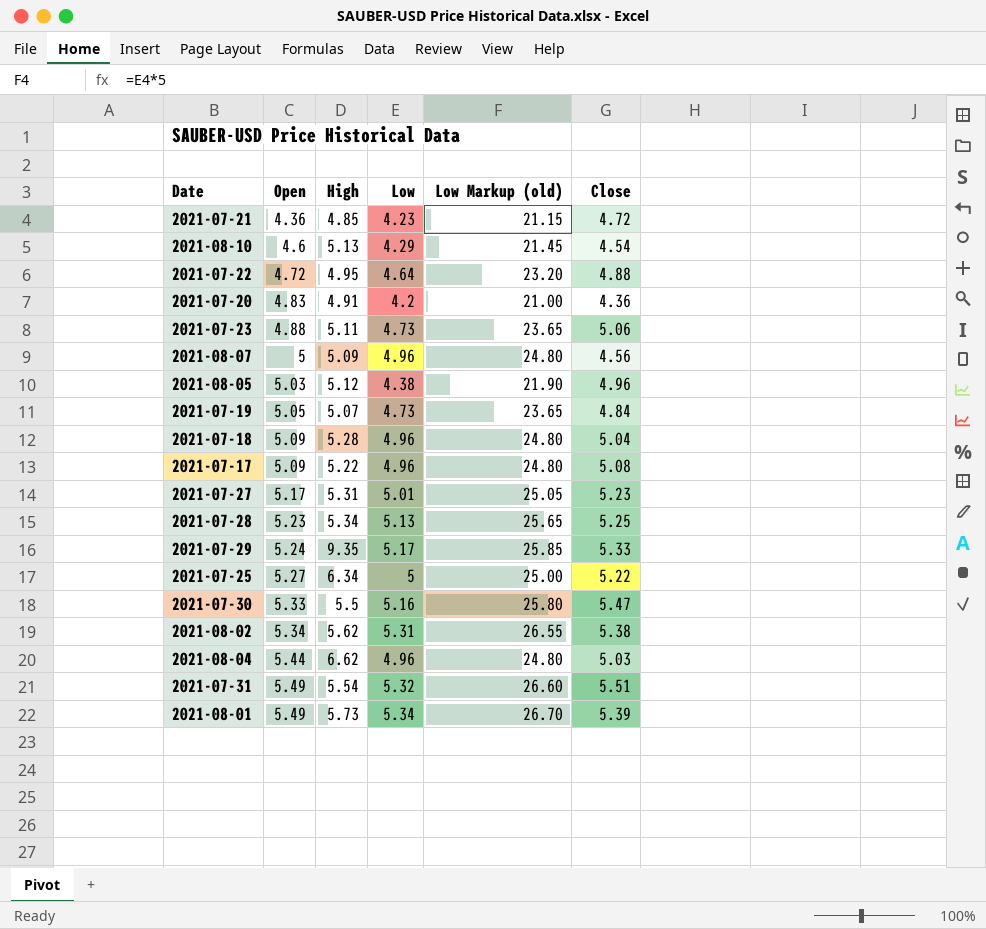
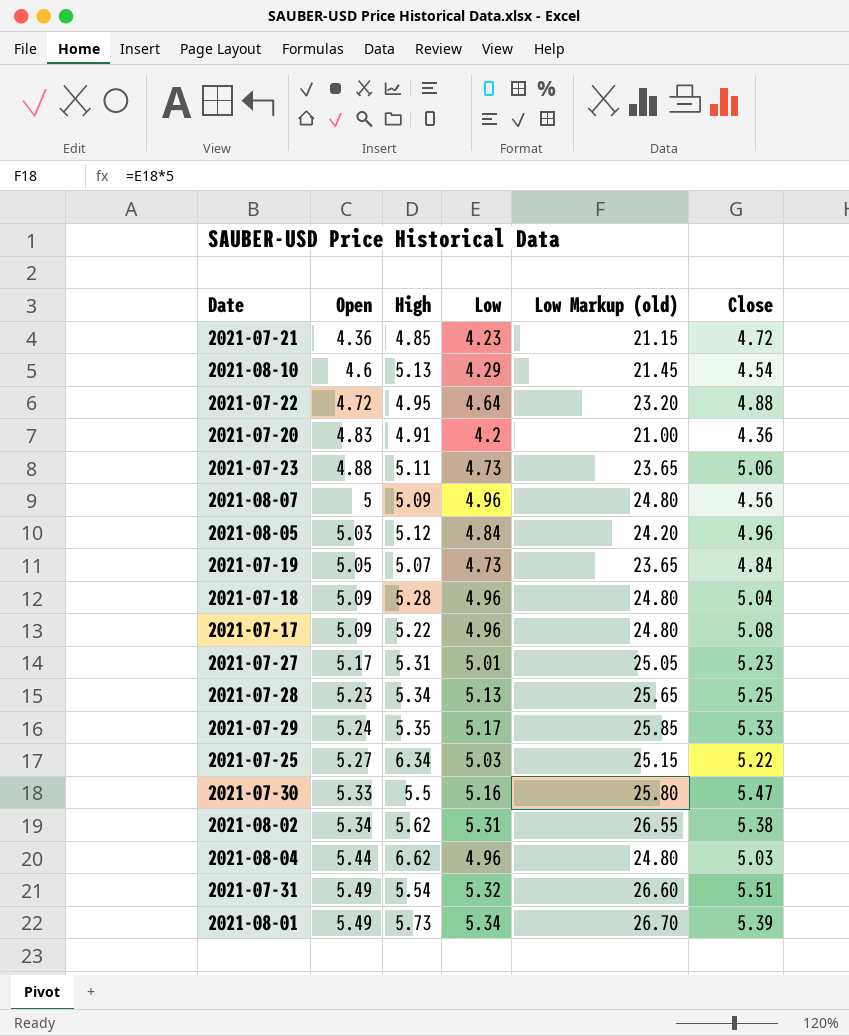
2021-08-05 | Low: 4.38 -> 4.84
2021-08-05 | Low Markup (old): 21.90 -> 24.20
2021-07-29 | High: 9.35 -> 5.35
2021-07-25 | Low: 5 -> 5.03
2021-07-25 | Low Markup (old): 25.00 -> 25.15

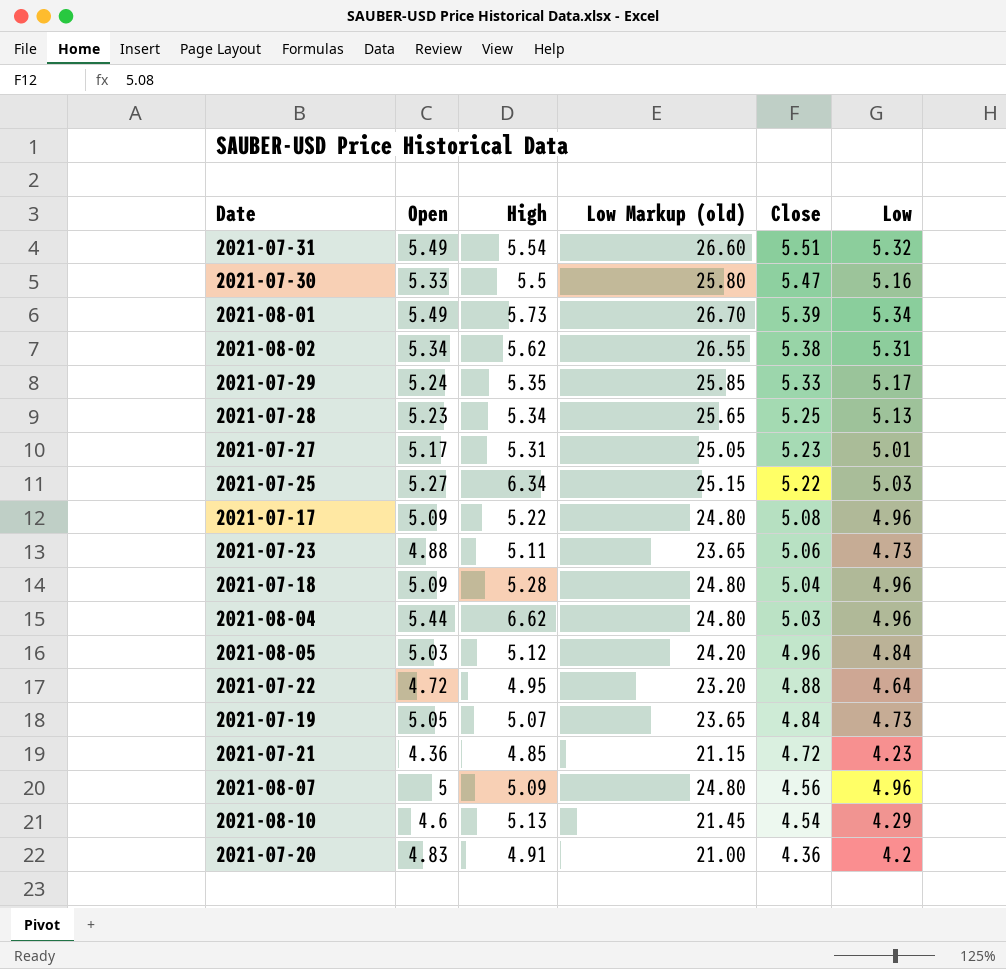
row order: Open ascending -> Close descending
column Low | position: 4 -> 6

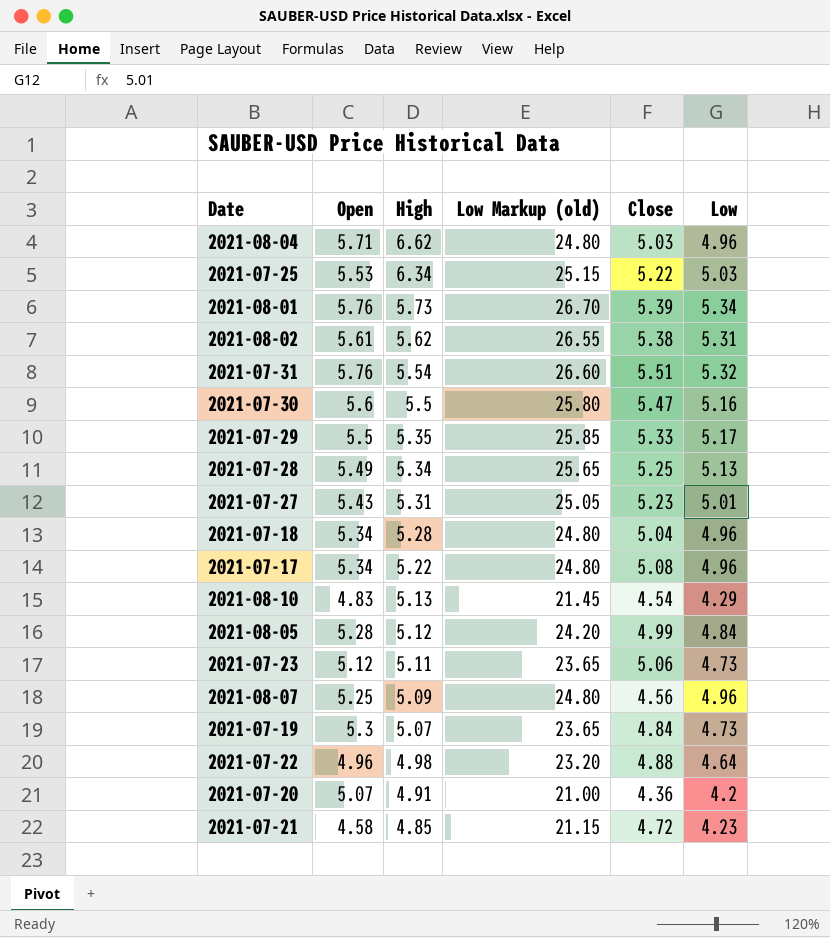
row order: Close descending -> High descending
2021-08-04 | Open: 5.44 -> 5.71
2021-07-25 | Open: 5.27 -> 5.53
2021-08-01 | Open: 5.49 -> 5.76
2021-08-02 | Open: 5.34 -> 5.61
2021-07-31 | Open: 5.49 -> 5.76
2021-07-30 | Open: 5.33 -> 5.6
2021-07-29 | Open: 5.24 -> 5.5
2021-07-28 | Open: 5.23 -> 5.49
2021-07-27 | Open: 5.17 -> 5.43
2021-07-18 | Open: 5.09 -> 5.34
2021-07-17 | Open: 5.09 -> 5.34
2021-08-10 | Open: 4.6 -> 4.83
2021-08-05 | Open: 5.03 -> 5.28
2021-08-05 | Close: 4.96 -> 4.99
2021-07-23 | Open: 4.88 -> 5.12
2021-08-07 | Open: 5 -> 5.25
2021-07-19 | Open: 5.05 -> 5.3
2021-07-22 | Open: 4.72 -> 4.96
2021-07-22 | High: 4.95 -> 4.98
2021-07-20 | Open: 4.83 -> 5.07
2021-07-21 | Open: 4.36 -> 4.58

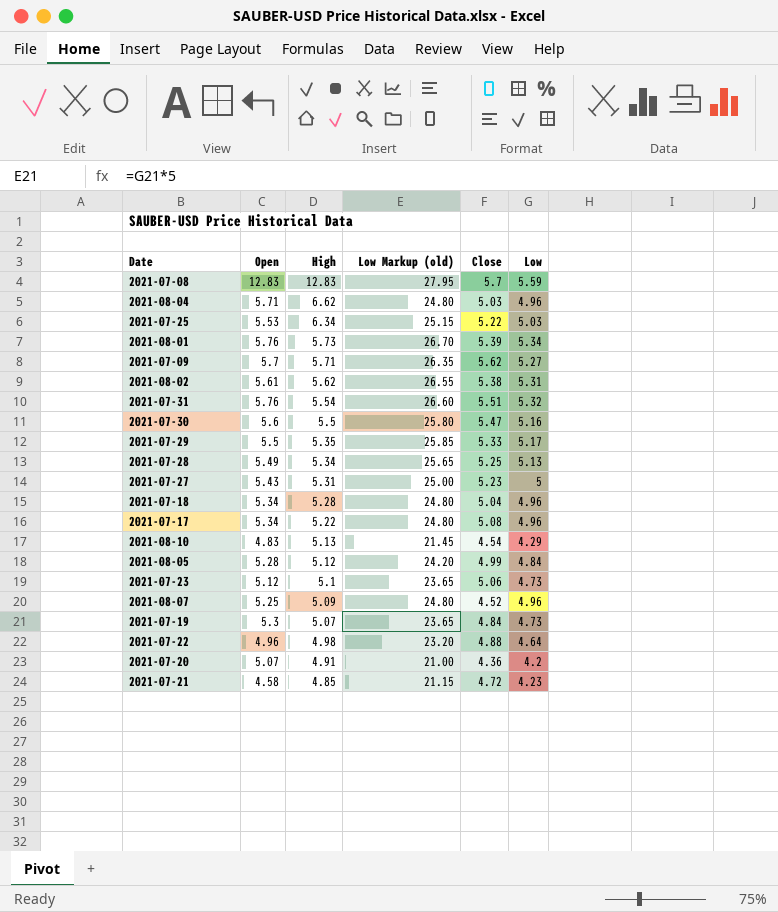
row 2021-07-08: none -> 12.83 | 12.83 | 27.95 | 5.7 | 5.59
row 2021-07-09: none -> 5.7 | 5.71 | 26.35 | 5.62 | 5.27
2021-07-27 | Low Markup (old): 25.05 -> 25.00
2021-07-27 | Low: 5.01 -> 5
2021-07-23 | High: 5.11 -> 5.1
2021-08-07 | Close: 4.56 -> 4.52

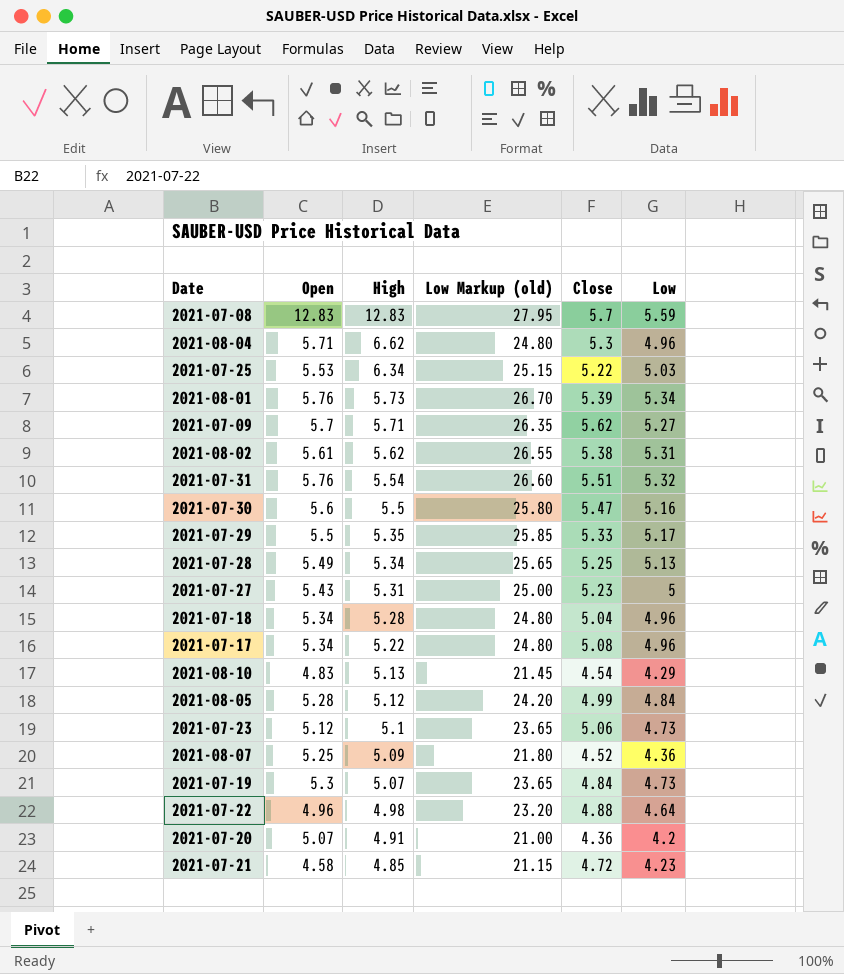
2021-08-04 | Close: 5.03 -> 5.3
2021-08-07 | Low Markup (old): 24.80 -> 21.80
2021-08-07 | Low: 4.96 -> 4.36

